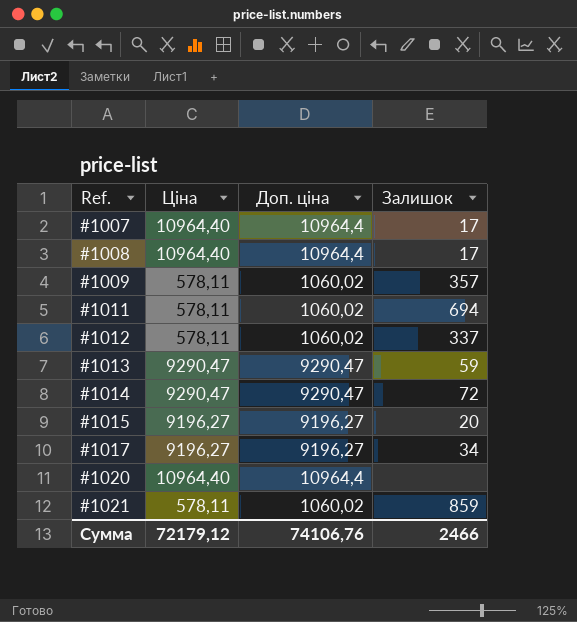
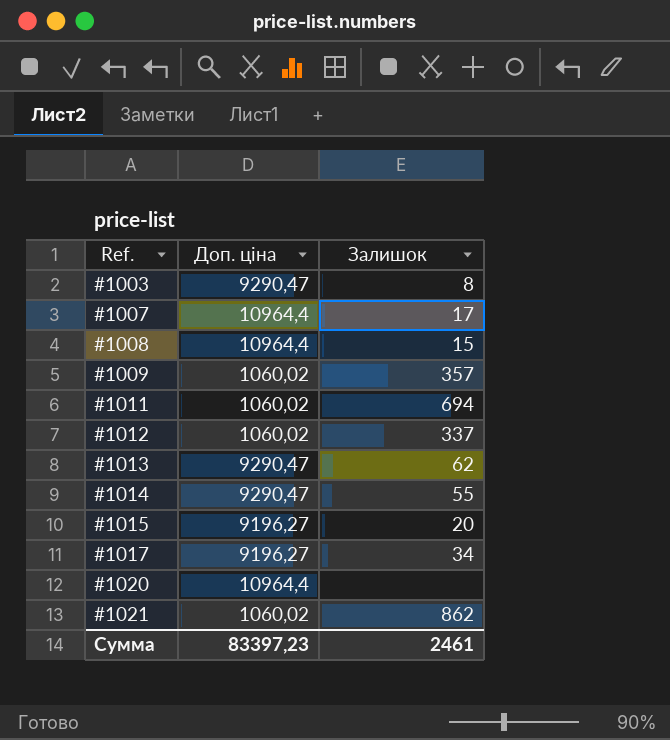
column Ціна | position: 2 -> none
row #1003: none -> 9290,47 | 8
#1008 | Залишок: 17 -> 15
#1013 | Залишок: 59 -> 62
#1014 | Залишок: 72 -> 55
#1021 | Залишок: 859 -> 862
Сумма | Доп. ціна: 74106,76 -> 83397,23
Сумма | Залишок: 2466 -> 2461

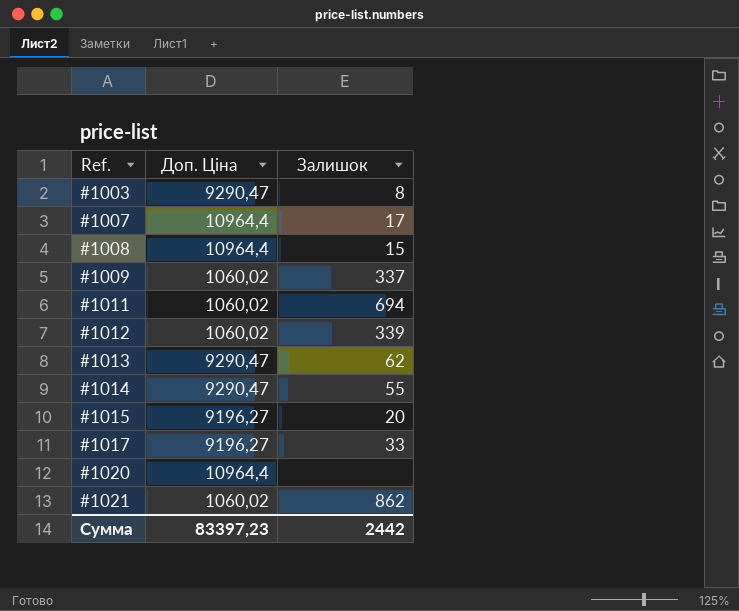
column name: Доп. ціна -> Доп. Ціна
#1009 | Залишок: 357 -> 337
#1012 | Залишок: 337 -> 339
#1017 | Залишок: 34 -> 33
Сумма | Залишок: 2461 -> 2442

